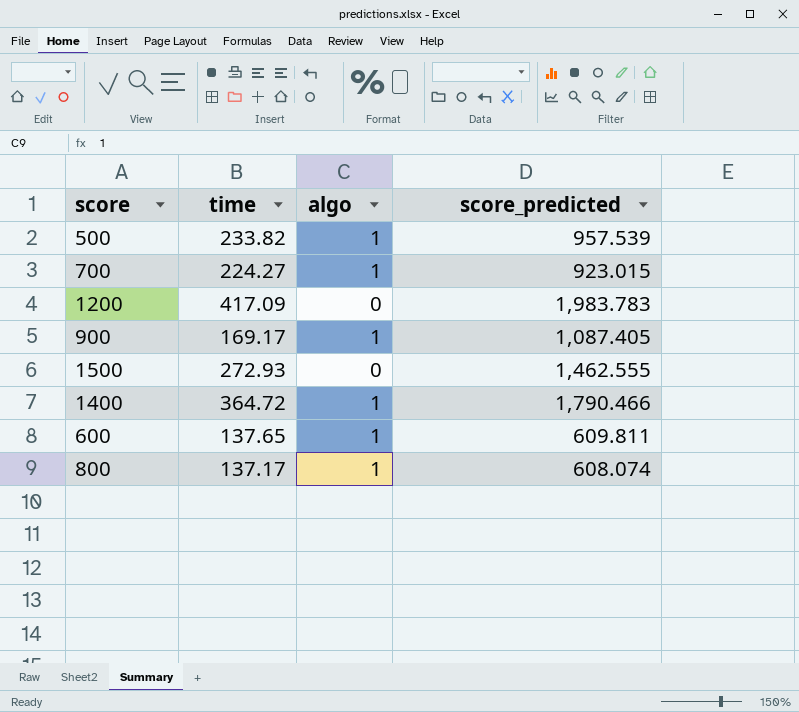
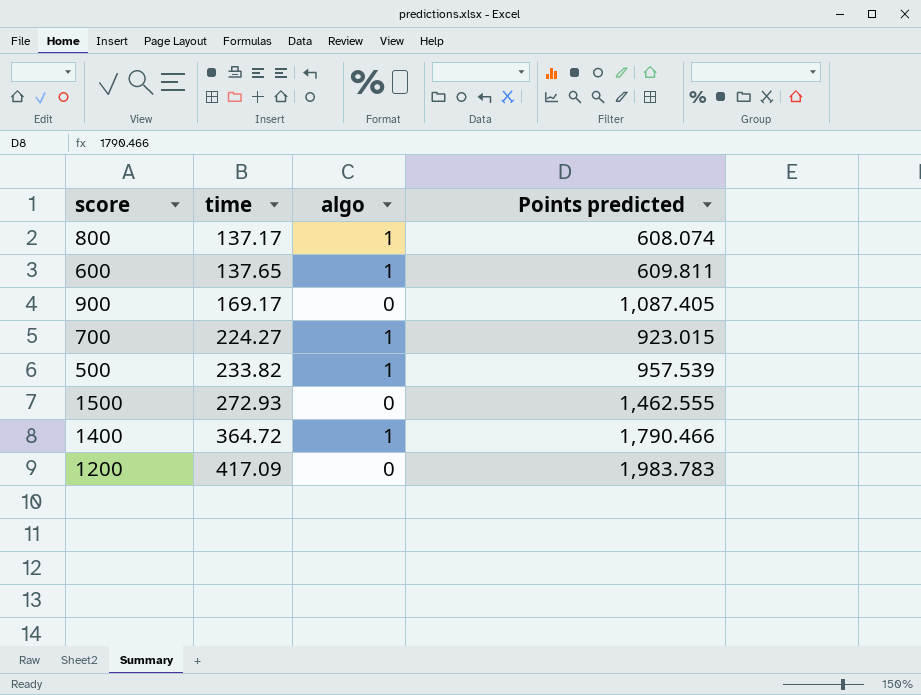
row order: none -> time ascending
column name: score_predicted -> Points predicted
900 | algo: 1 -> 0

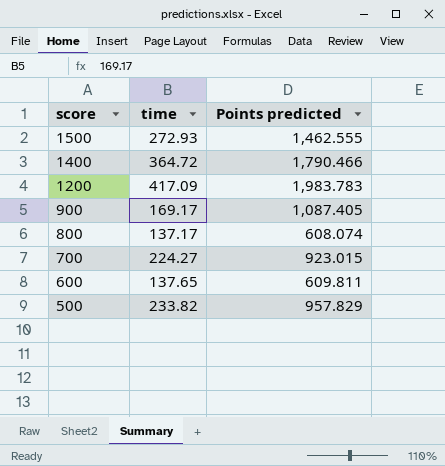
row order: time ascending -> score descending
column algo | position: 3 -> none
500 | Points predicted: 957.539 -> 957.829

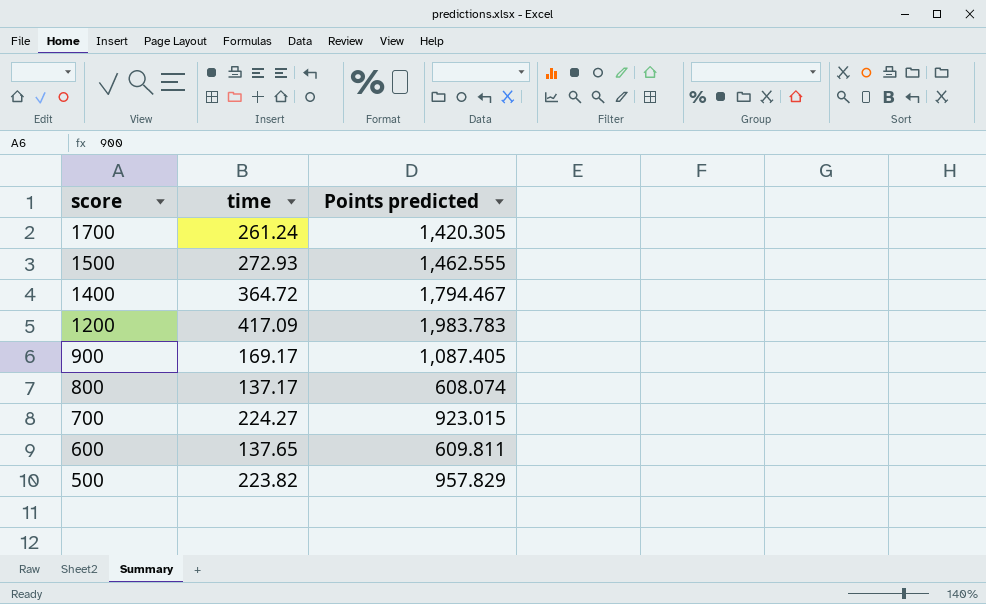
row 1700: none -> 261.24 | 1,420.305
1400 | Points predicted: 1,790.466 -> 1,794.467
500 | time: 233.82 -> 223.82

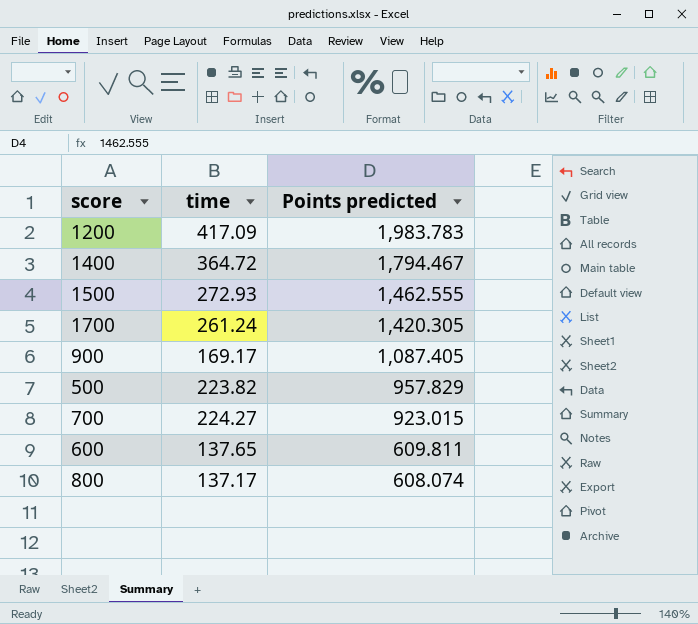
row order: score descending -> Points predicted descending

